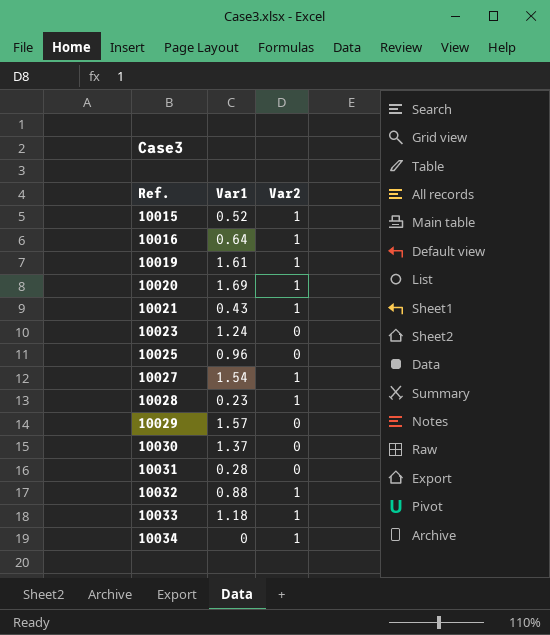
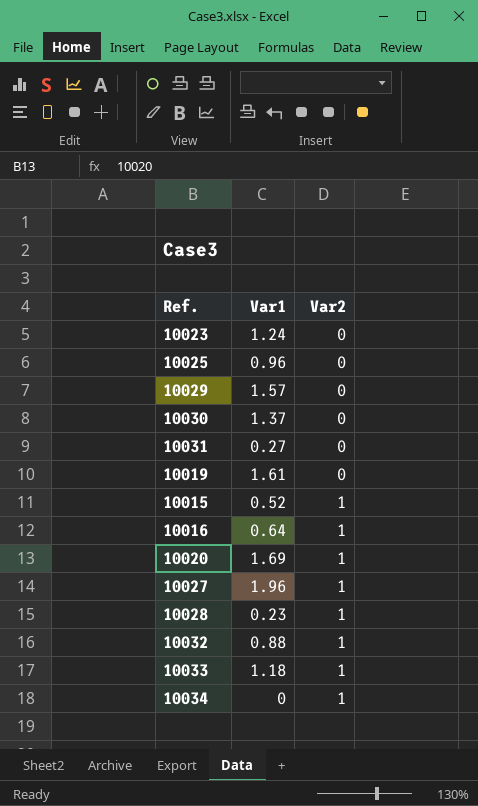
row order: Ref. ascending -> Var2 ascending
row 10021: 0.43 | 1 -> none
10031 | Var1: 0.28 -> 0.27
10019 | Var2: 1 -> 0
10027 | Var1: 1.54 -> 1.96

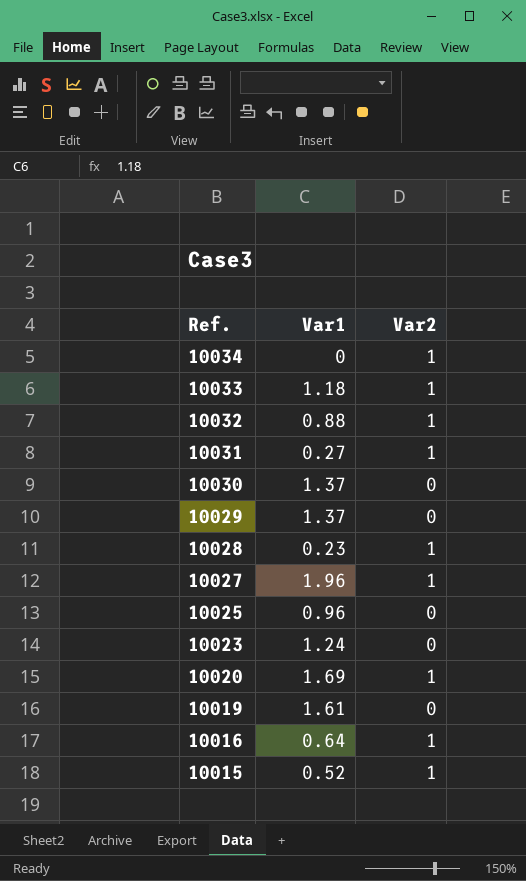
row order: Var2 ascending -> Ref. descending
10031 | Var2: 0 -> 1
10029 | Var1: 1.57 -> 1.37

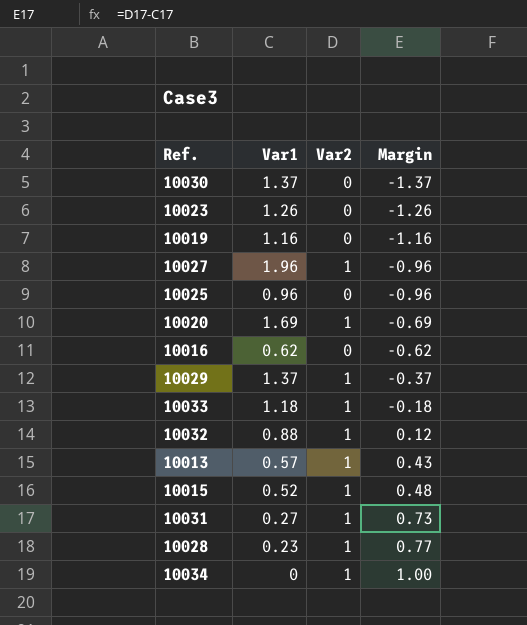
row order: Ref. descending -> Margin ascending
column Margin | formula: none -> [Var2] - [Var1]
10023 | Var1: 1.24 -> 1.26
10019 | Var1: 1.61 -> 1.16
10016 | Var1: 0.64 -> 0.62
10016 | Var2: 1 -> 0
10029 | Var2: 0 -> 1
row 10013: none -> 0.57 | 1 | 0.43

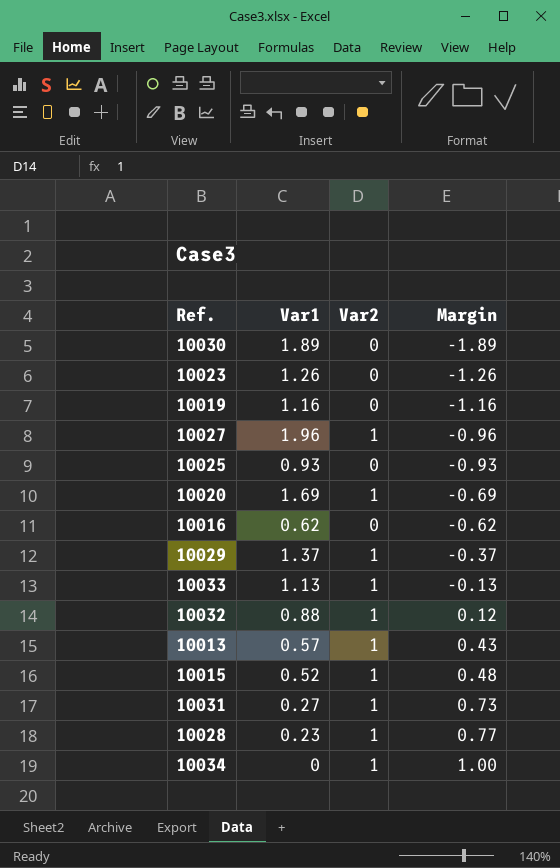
10030 | Var1: 1.37 -> 1.89
10030 | Margin: -1.37 -> -1.89
10025 | Var1: 0.96 -> 0.93
10025 | Margin: -0.96 -> -0.93
10033 | Var1: 1.18 -> 1.13
10033 | Margin: -0.18 -> -0.13

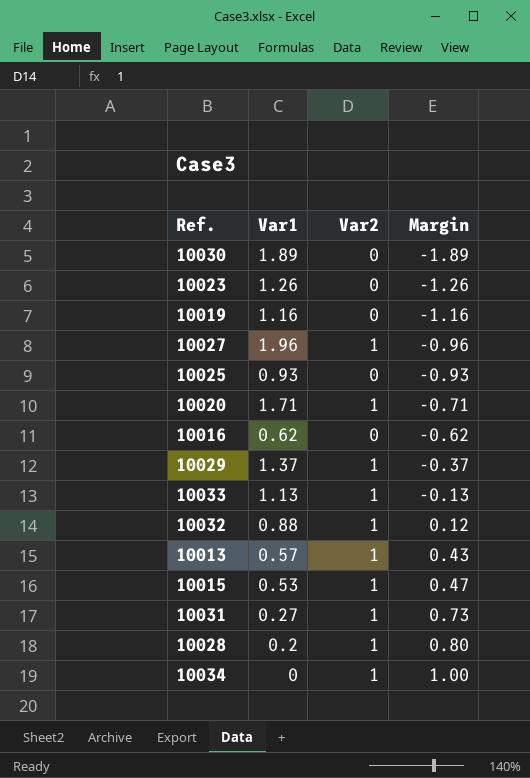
10020 | Var1: 1.69 -> 1.71
10020 | Margin: -0.69 -> -0.71
10015 | Var1: 0.52 -> 0.53
10015 | Margin: 0.48 -> 0.47
10028 | Var1: 0.23 -> 0.2
10028 | Margin: 0.77 -> 0.80

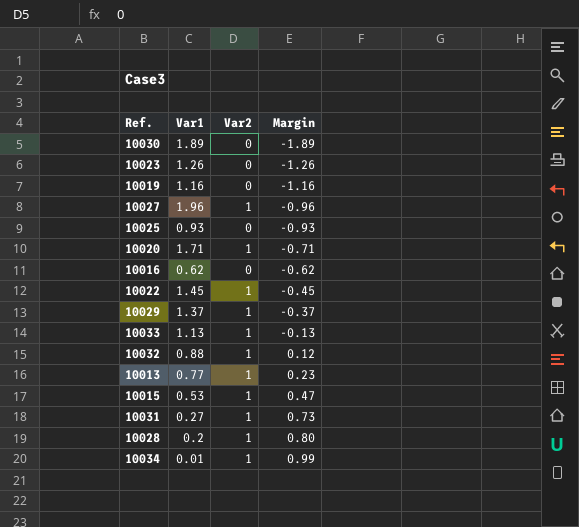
row 10022: none -> 1.45 | 1 | -0.45
10013 | Var1: 0.57 -> 0.77
10013 | Margin: 0.43 -> 0.23
10034 | Var1: 0 -> 0.01
10034 | Margin: 1.00 -> 0.99

